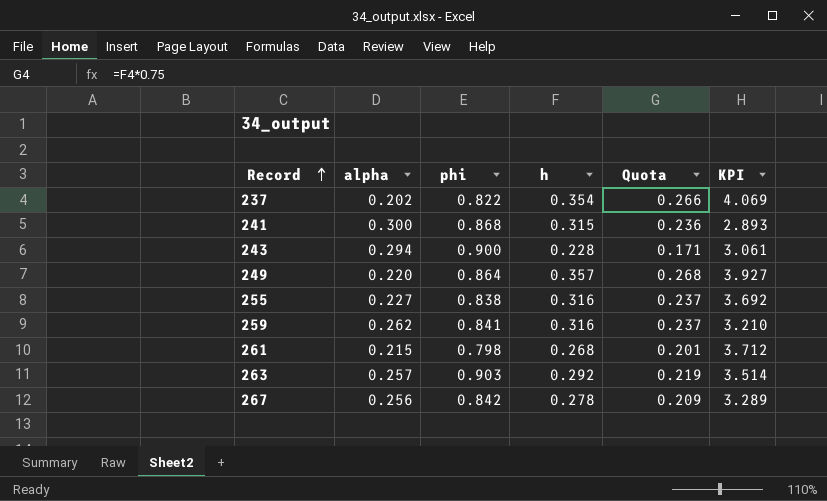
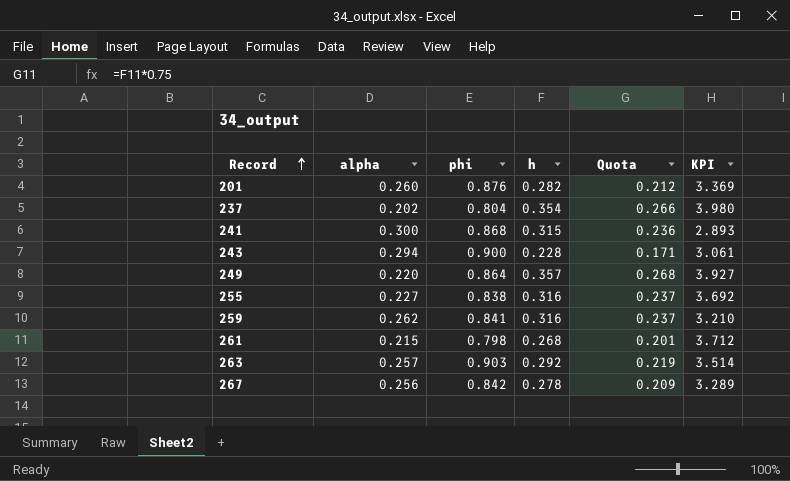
row 201: none -> 0.260 | 0.876 | 0.282 | 0.212 | 3.369
237 | phi: 0.822 -> 0.804
237 | KPI: 4.069 -> 3.980

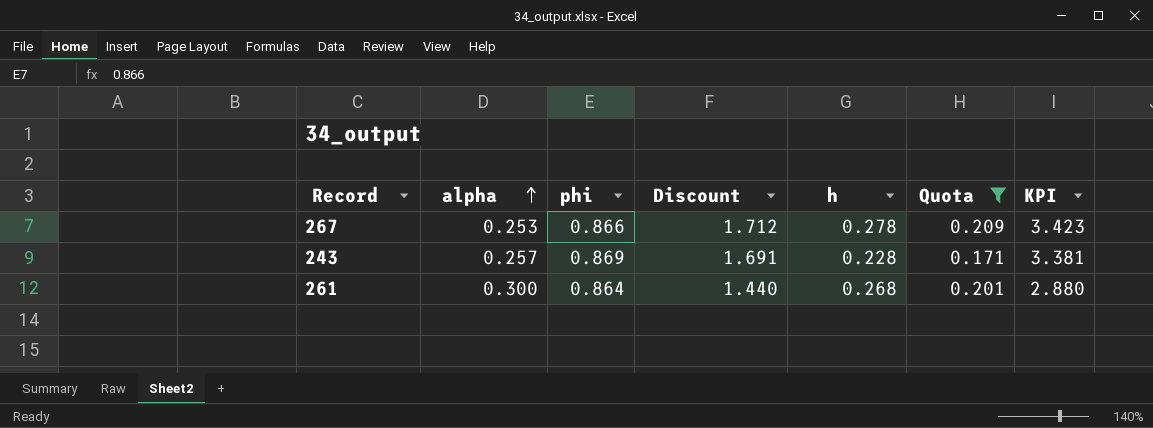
filter: none -> Quota <= 0.209
row order: Record ascending -> alpha ascending
column Discount | formula: none -> [KPI] * 0.5
267 | alpha: 0.256 -> 0.253
267 | phi: 0.842 -> 0.866
267 | KPI: 3.289 -> 3.423
243 | alpha: 0.294 -> 0.257
243 | phi: 0.900 -> 0.869
243 | KPI: 3.061 -> 3.381
261 | alpha: 0.215 -> 0.300
261 | phi: 0.798 -> 0.864
261 | KPI: 3.712 -> 2.880

